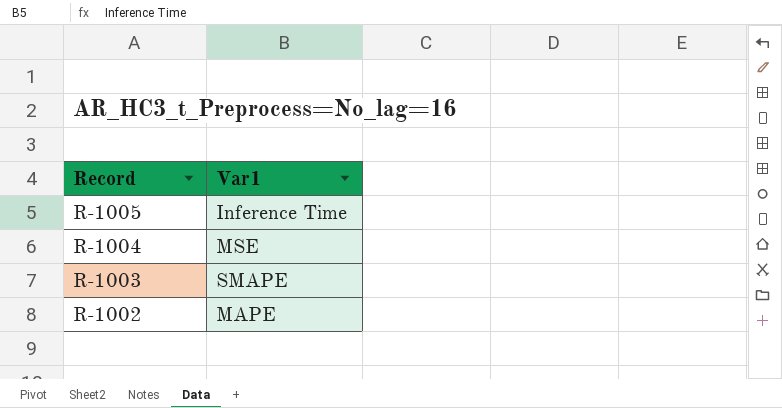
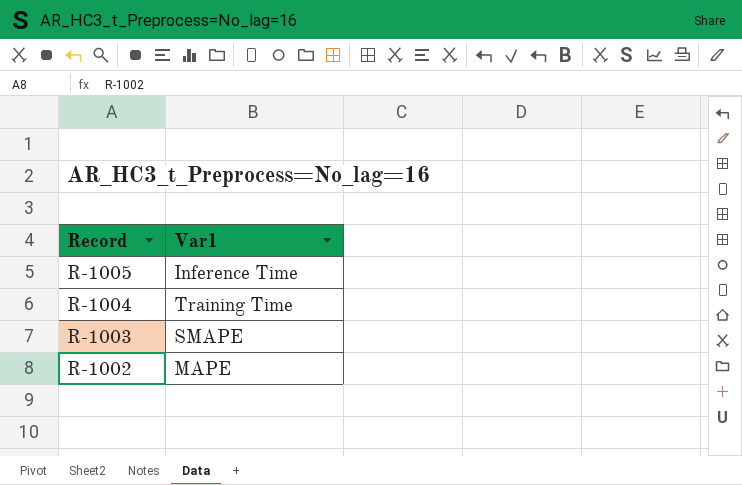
R-1004 | Var1: MSE -> Training Time

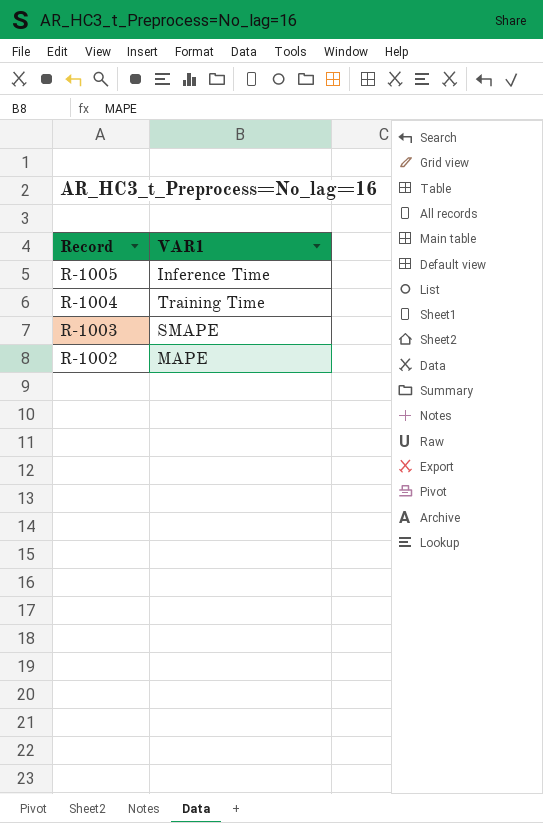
column name: Var1 -> VAR1

